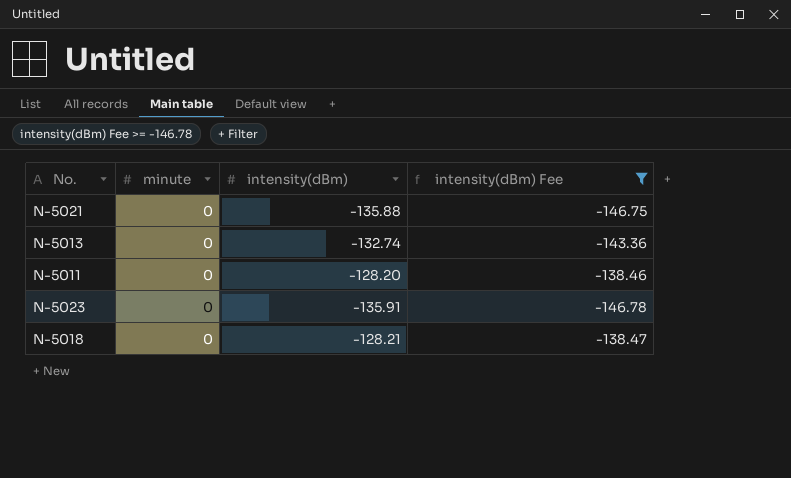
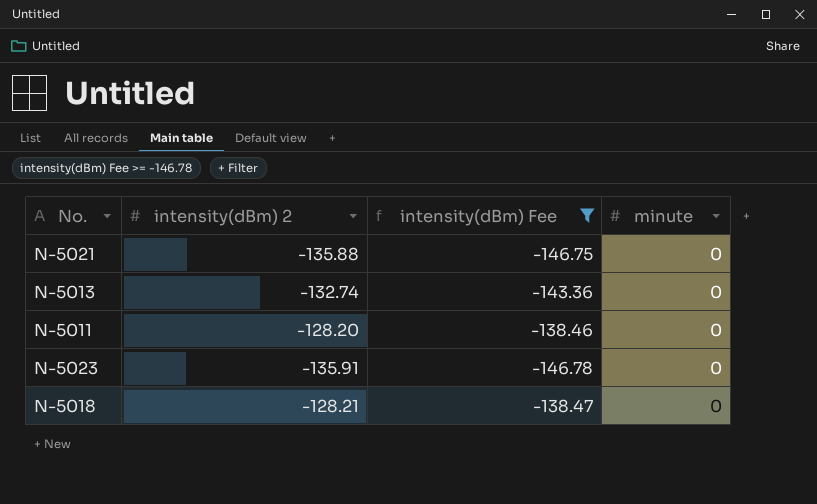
column name: intensity(dBm) -> intensity(dBm) 2
column minute | position: 2 -> 4

